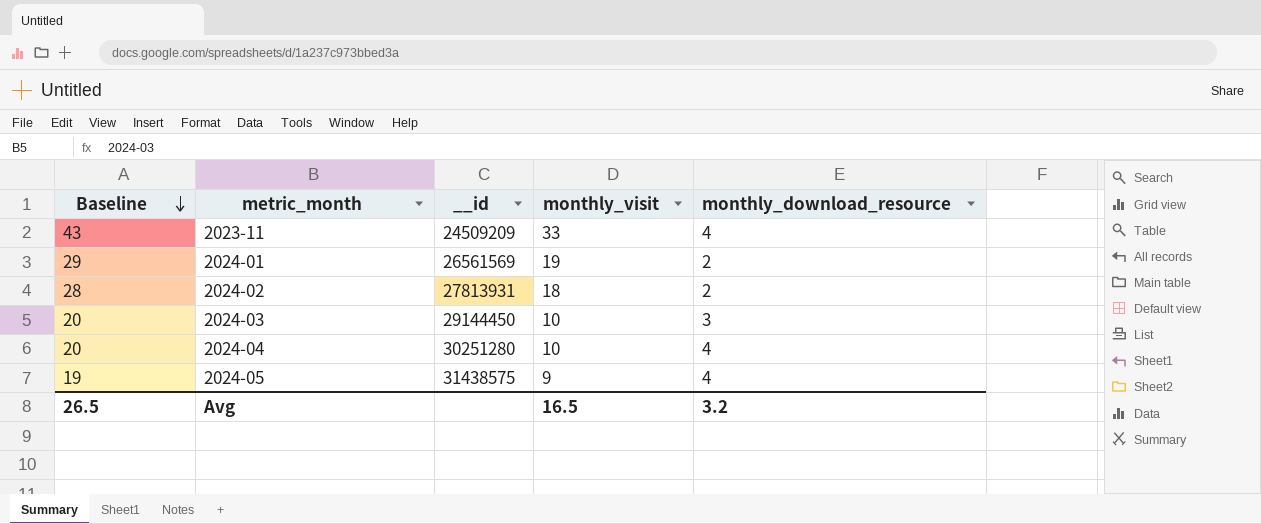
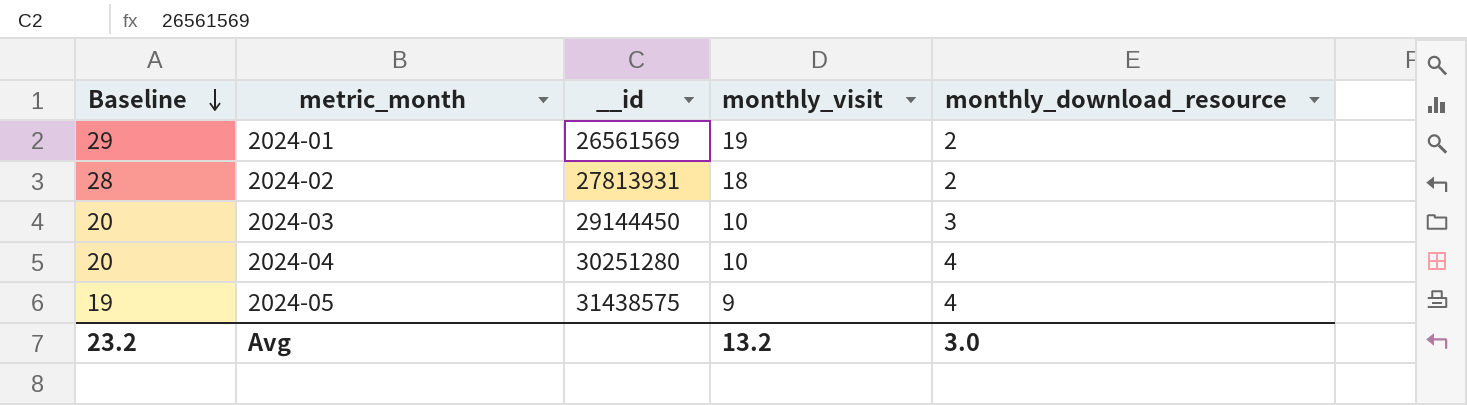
row 2023-11: 43 | 24509209 | 33 | 4 -> none
Avg | Baseline: 26.5 -> 23.2
Avg | monthly_visit: 16.5 -> 13.2
Avg | monthly_download_resource: 3.2 -> 3.0

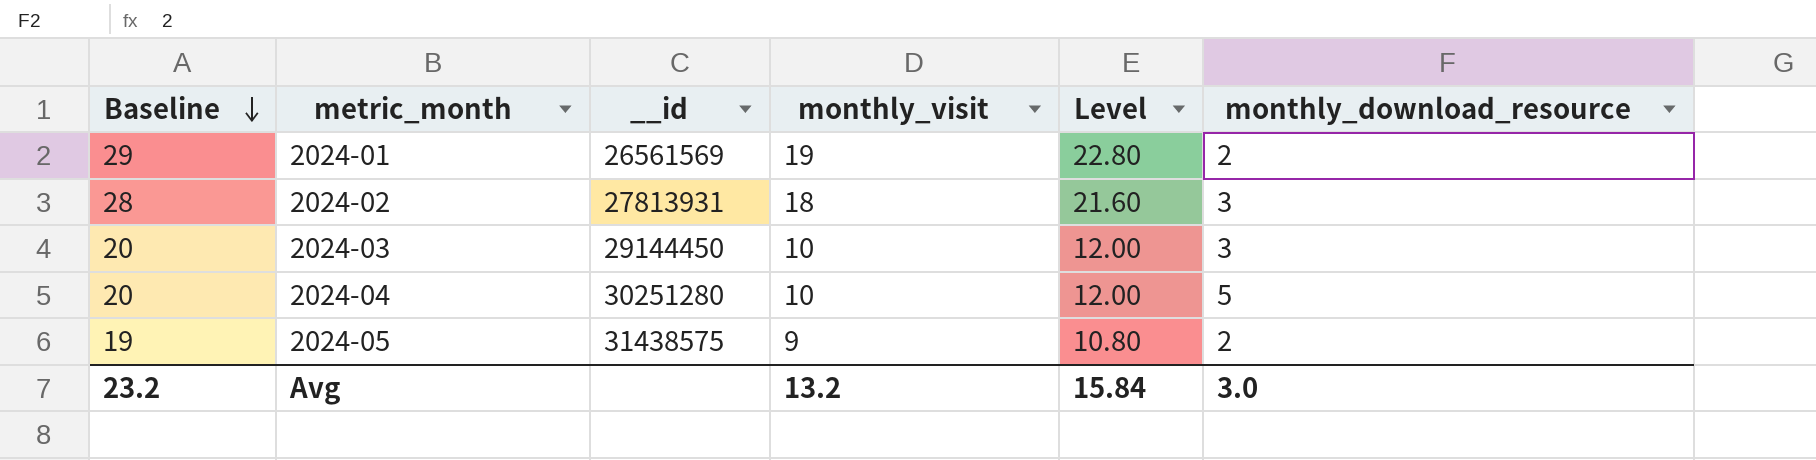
column Level | formula: none -> [monthly_visit] * 1.2
2024-02 | monthly_download_resource: 2 -> 3
2024-04 | monthly_download_resource: 4 -> 5
2024-05 | monthly_download_resource: 4 -> 2

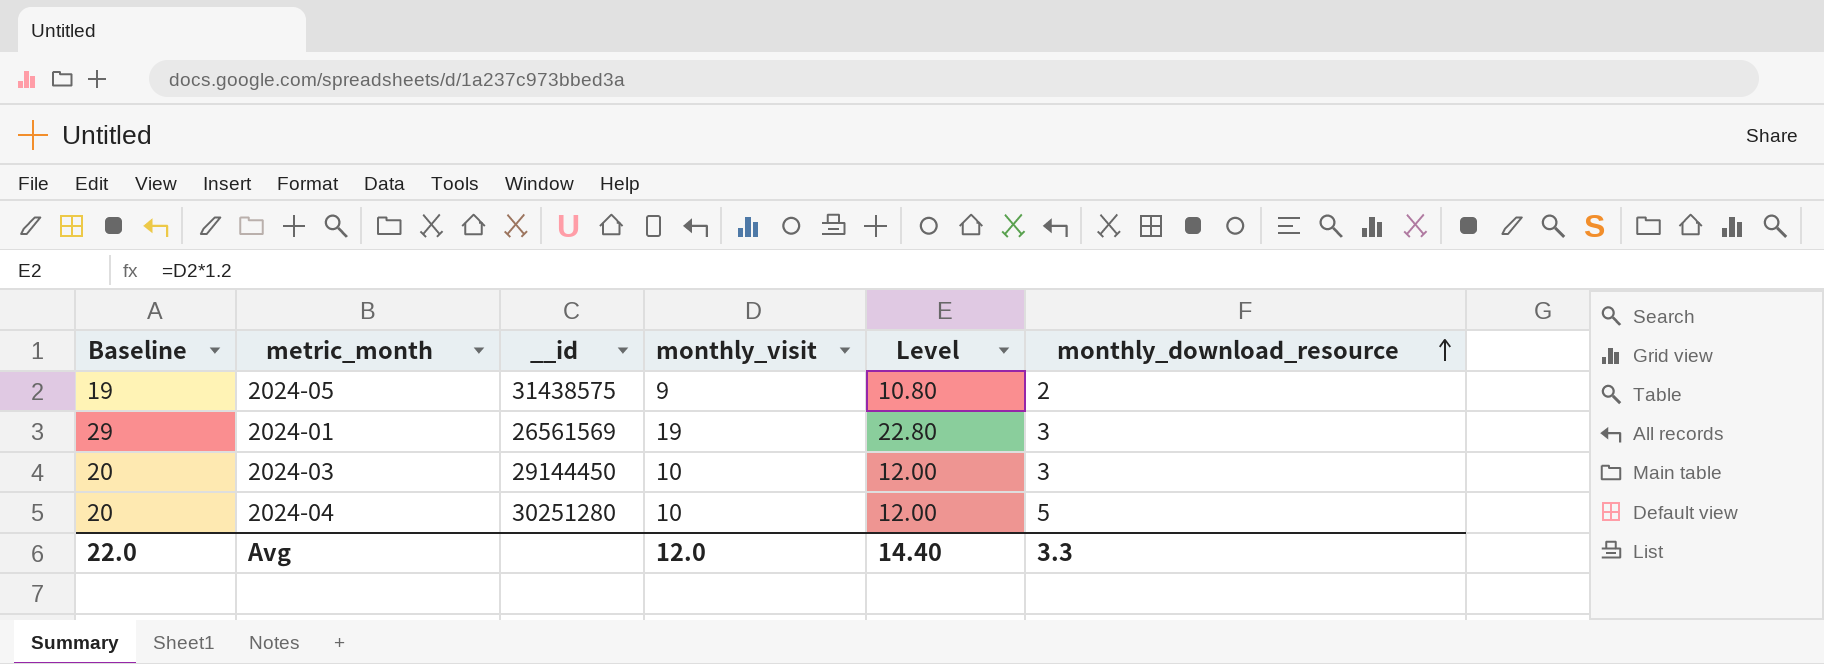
row order: Baseline descending -> monthly_download_resource ascending
row 2024-02: 28 | 27813931 | 18 | 21.60 | 3 -> none
2024-01 | monthly_download_resource: 2 -> 3
Avg | Baseline: 23.2 -> 22.0
Avg | monthly_visit: 13.2 -> 12.0
Avg | Level: 15.84 -> 14.40
Avg | monthly_download_resource: 3.0 -> 3.3

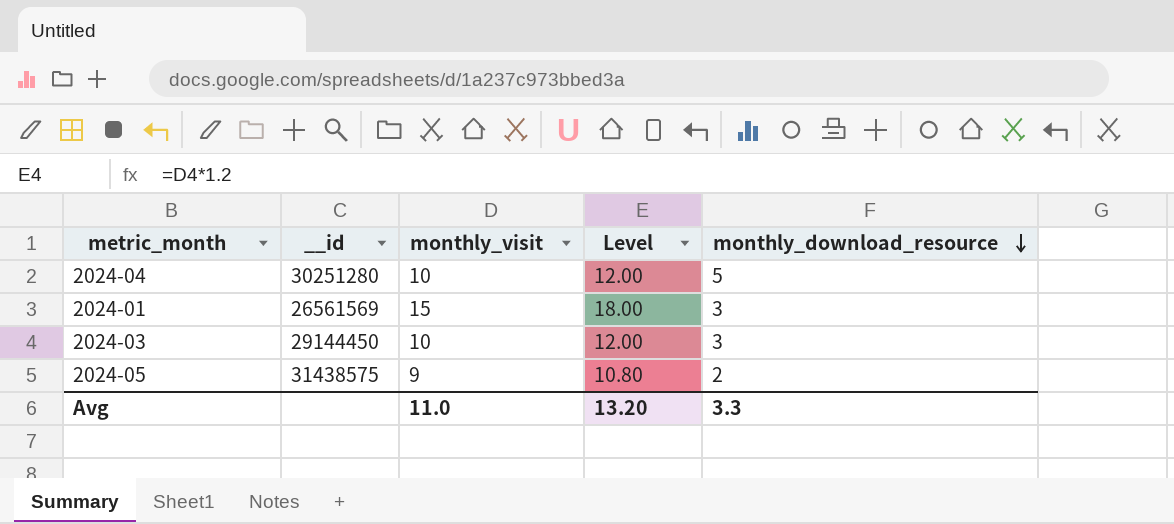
row order: monthly_download_resource ascending -> monthly_download_resource descending
column Baseline | formula: [monthly_visit] + 10 -> none
2024-01 | monthly_visit: 19 -> 15
2024-01 | Level: 22.80 -> 18.00
Avg | monthly_visit: 12.0 -> 11.0
Avg | Level: 14.40 -> 13.20

